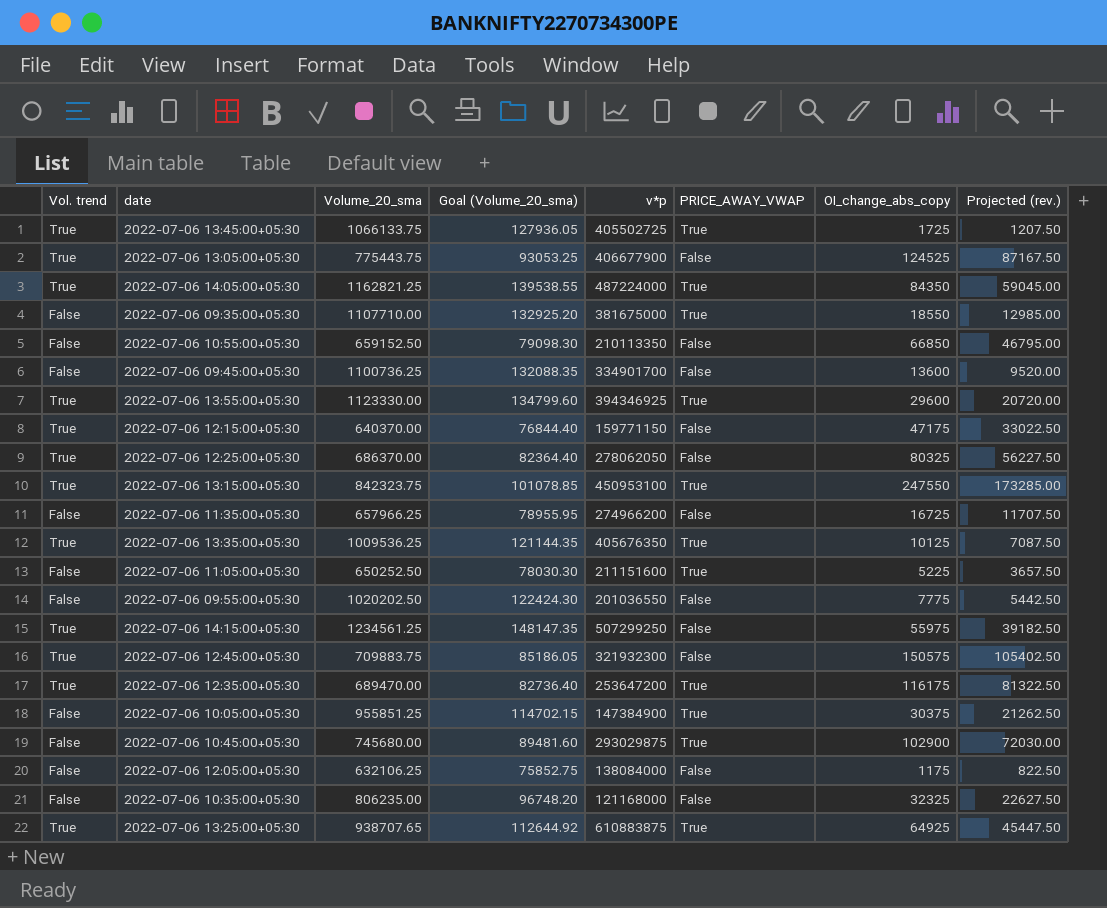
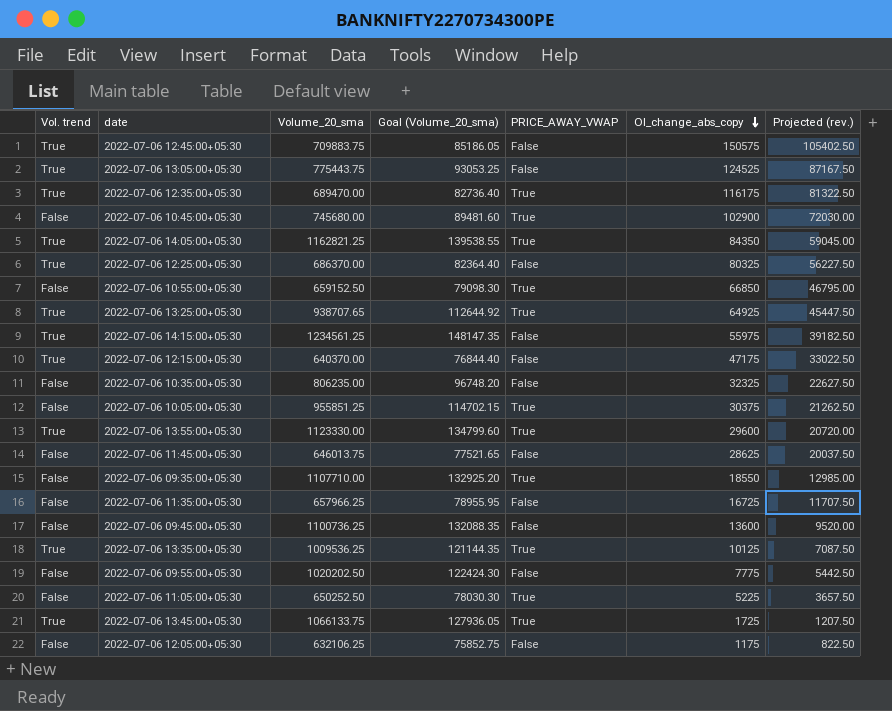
row order: none -> OI_change_abs_copy descending
column v*p | position: 5 -> none
row 2022-07-06 13:15:00+05:30: True | 842323.75 | 101078.85 | 450953100 | True | 247550 | 173285.00 -> none
2022-07-06 10:55:00+05:30 | PRICE_AWAY_VWAP: False -> True
row 2022-07-06 11:45:00+05:30: none -> False | 646013.75 | 77521.65 | False | 28625 | 20037.50

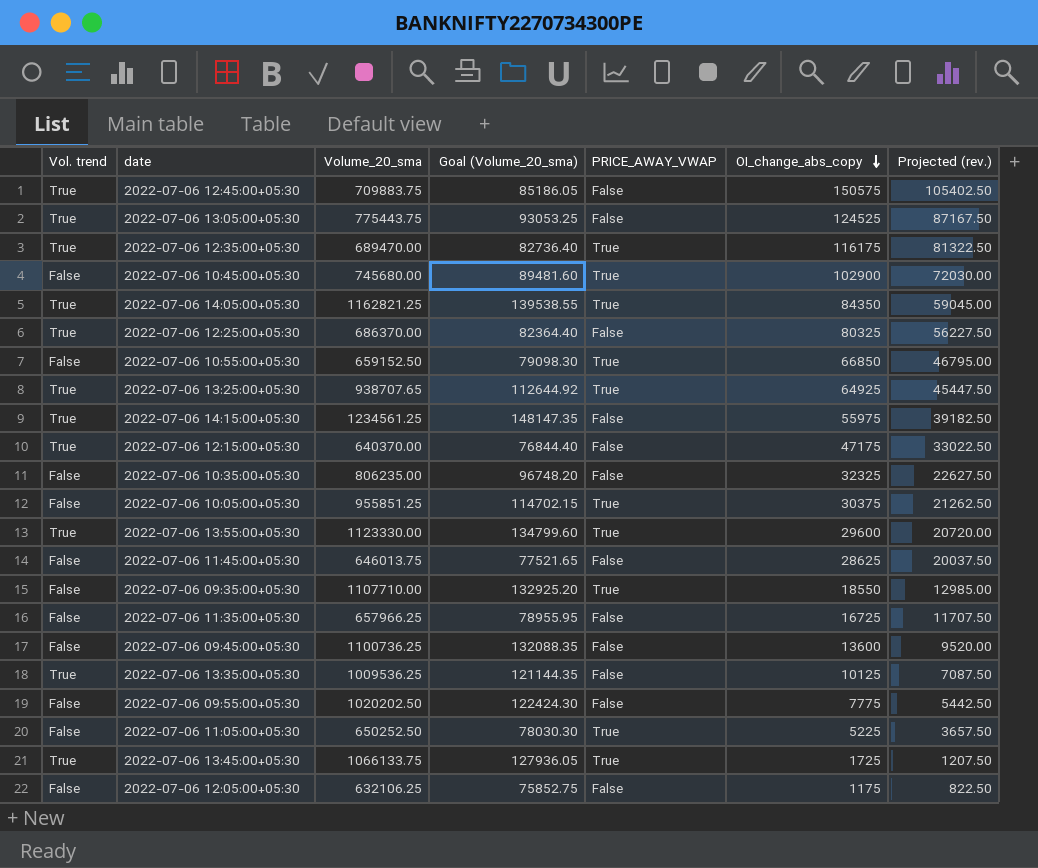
2022-07-06 13:35:00+05:30 | PRICE_AWAY_VWAP: True -> False

